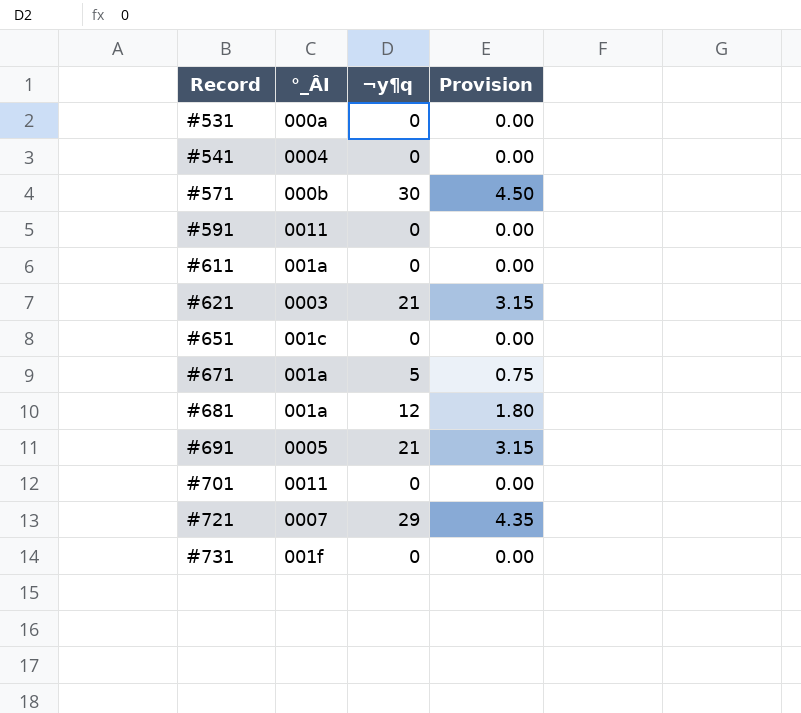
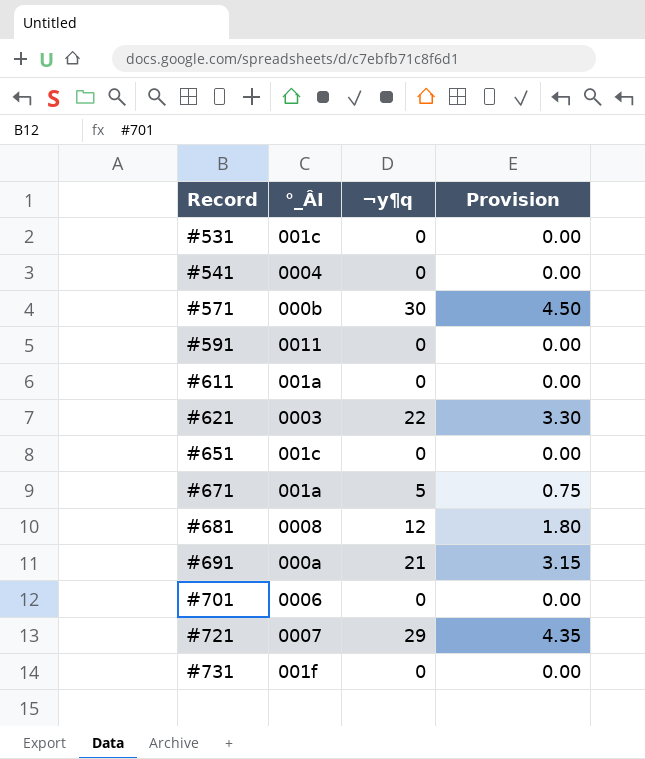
#531 | °_ÂI: 000a -> 001c
#621 | ¬y¶q: 21 -> 22
#621 | Provision: 3.15 -> 3.30
#681 | °_ÂI: 001a -> 0008
#691 | °_ÂI: 0005 -> 000a
#701 | °_ÂI: 0011 -> 0006

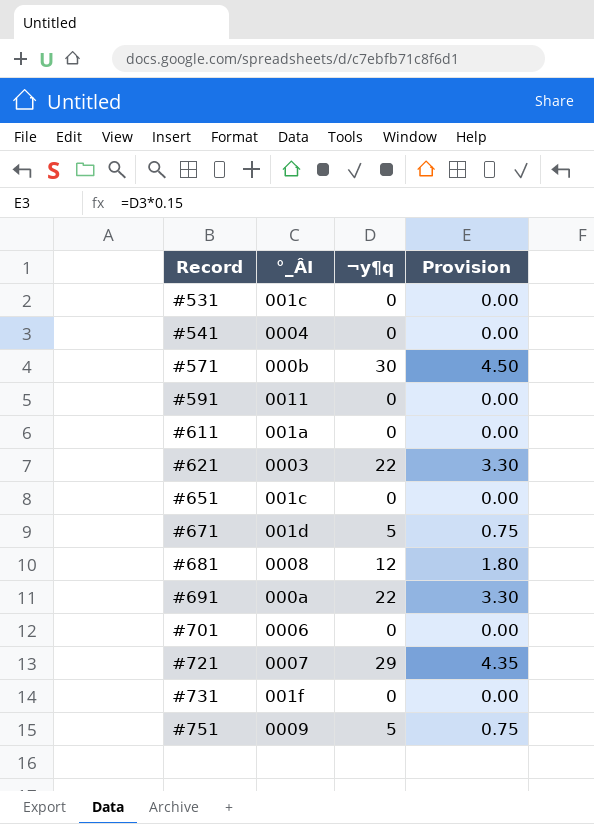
#671 | °_ÂI: 001a -> 001d
#691 | ¬y¶q: 21 -> 22
#691 | Provision: 3.15 -> 3.30
row #751: none -> 0009 | 5 | 0.75

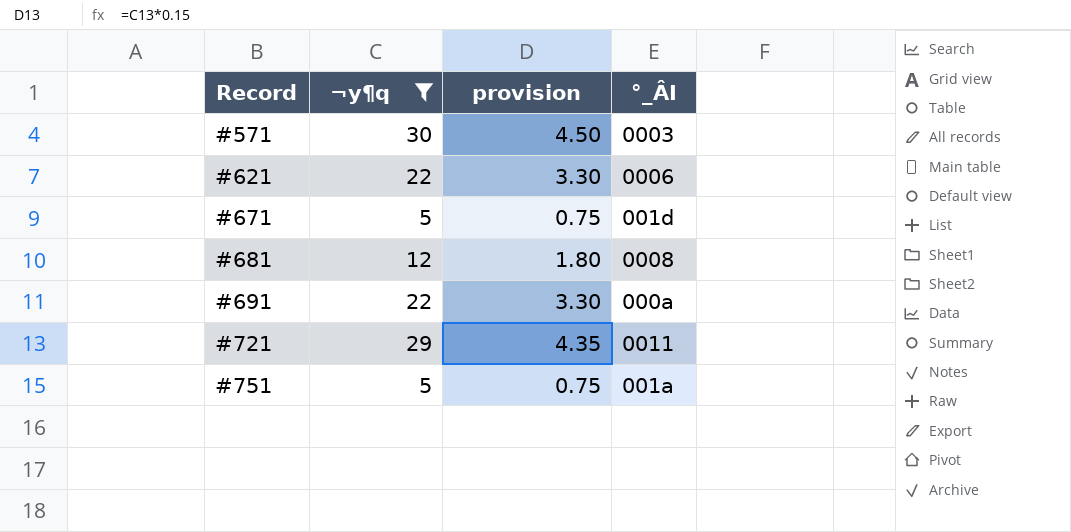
filter: none -> ¬y¶q != 0
column name: Provision -> provision
column °_ÂI | position: 2 -> 4
#571 | °_ÂI: 000b -> 0003
#621 | °_ÂI: 0003 -> 0006
#721 | °_ÂI: 0007 -> 0011
#751 | °_ÂI: 0009 -> 001a

